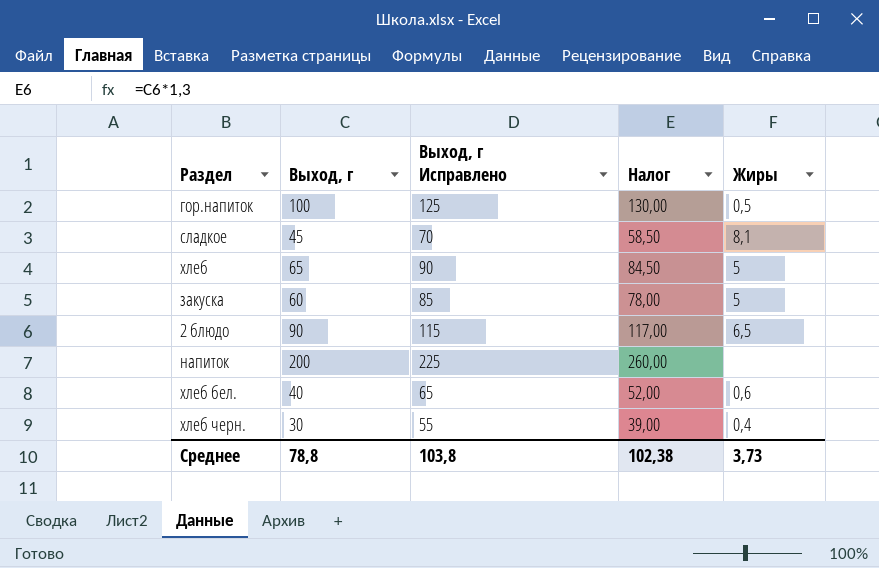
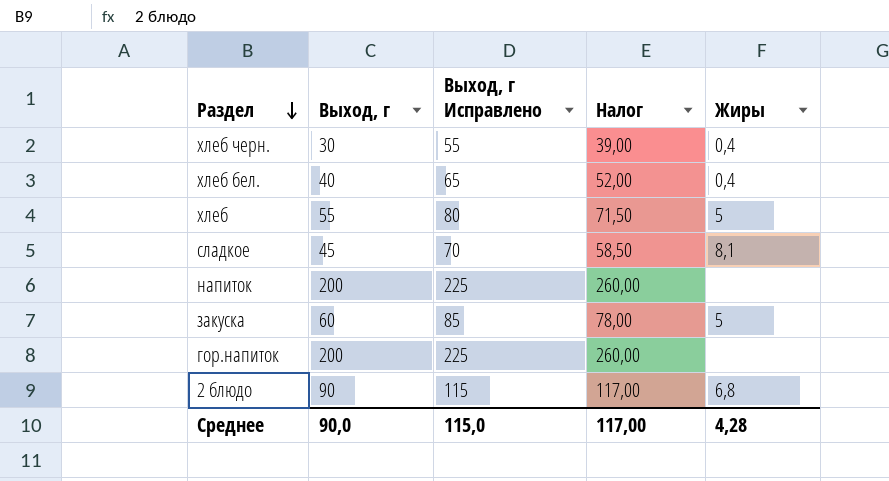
row order: none -> Раздел descending
хлеб бел. | Жиры: 0,6 -> 0,4
хлеб | Выход, г: 65 -> 55
хлеб | Выход, г Исправлено: 90 -> 80
хлеб | Налог: 84,50 -> 71,50
гор.напиток | Выход, г: 100 -> 200
гор.напиток | Выход, г Исправлено: 125 -> 225
гор.напиток | Налог: 130,00 -> 260,00
гор.напиток | Жиры: 0,5 -> none
2 блюдо | Жиры: 6,5 -> 6,8
Среднее | Выход, г: 78,8 -> 90,0
Среднее | Выход, г Исправлено: 103,8 -> 115,0
Среднее | Налог: 102,38 -> 117,00
Среднее | Жиры: 3,73 -> 4,28

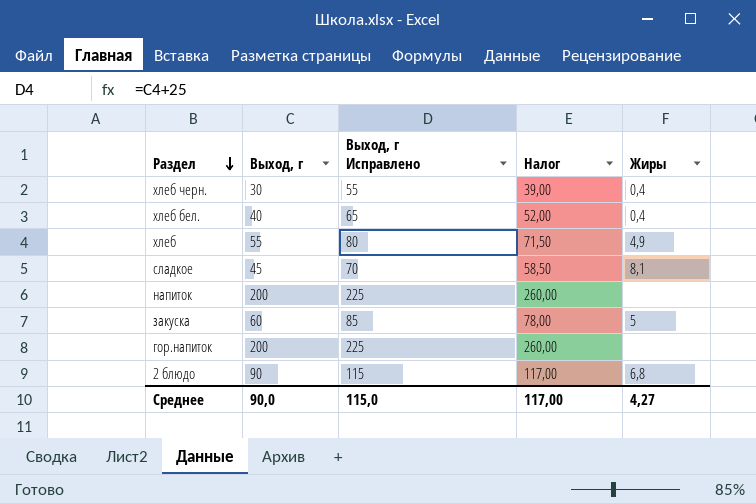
хлеб | Жиры: 5 -> 4,9
Среднее | Жиры: 4,28 -> 4,27

